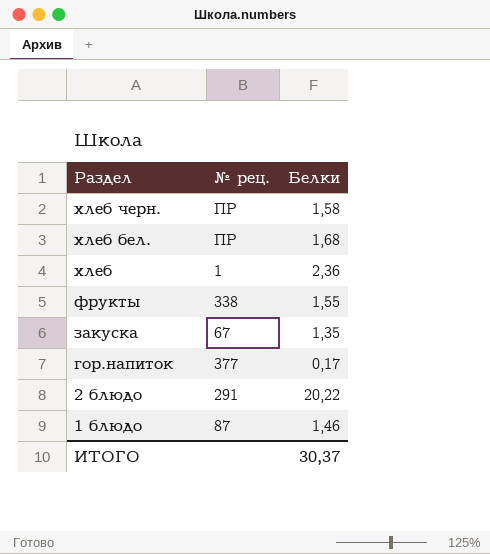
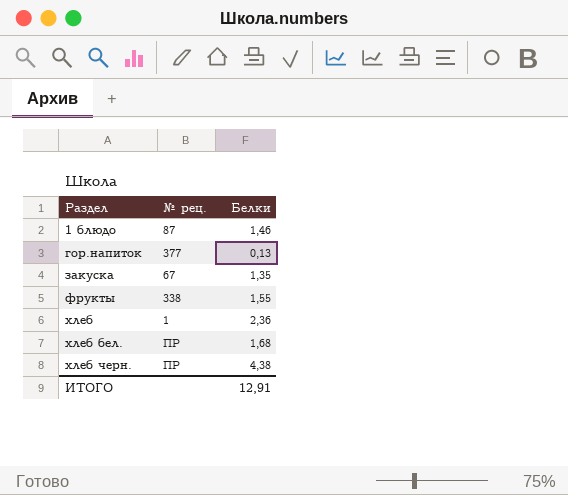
row order: Раздел descending -> Раздел ascending
row 2 блюдо: 291 | 20,22 -> none
гор.напиток | Белки: 0,17 -> 0,13
хлеб черн. | Белки: 1,58 -> 4,38
ИТОГО | Белки: 30,37 -> 12,91

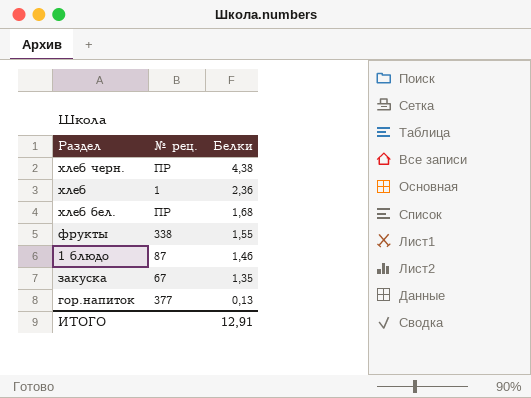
row order: Раздел ascending -> Белки descending

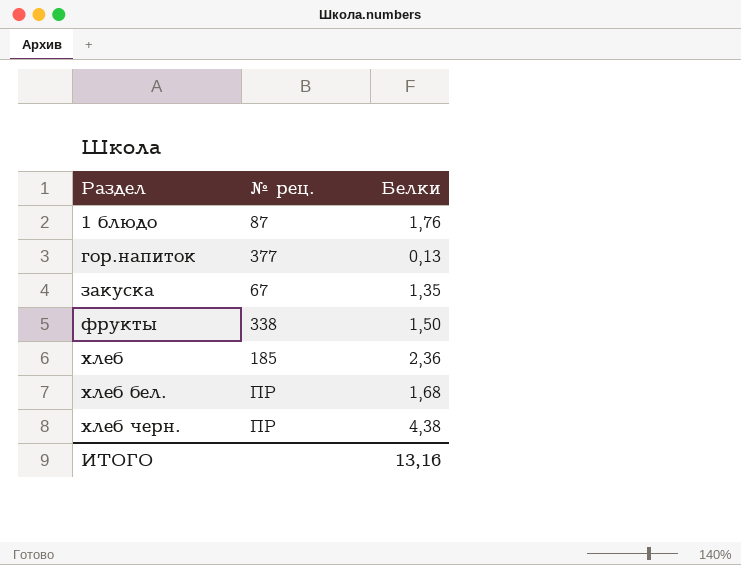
row order: Белки descending -> Раздел ascending
1 блюдо | Белки: 1,46 -> 1,76
фрукты | Белки: 1,55 -> 1,50
хлеб | № рец.: 1 -> 185
ИТОГО | Белки: 12,91 -> 13,16

